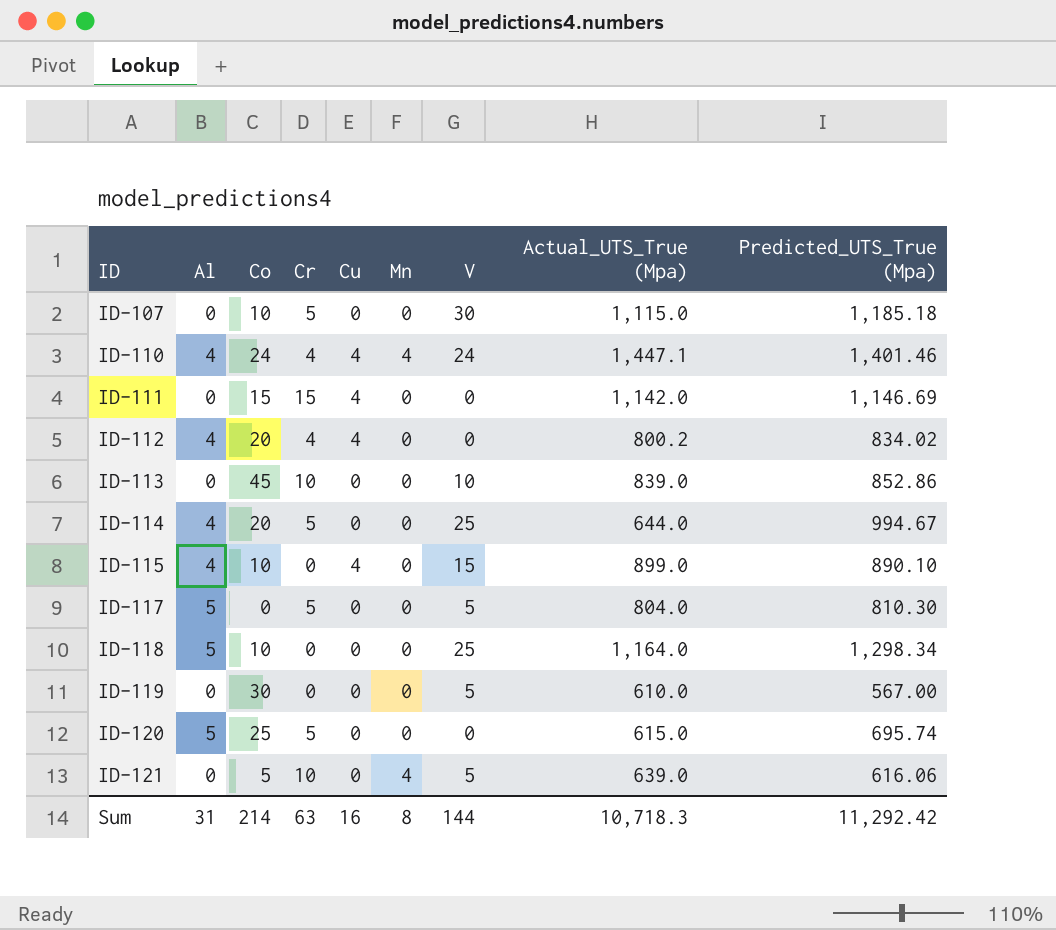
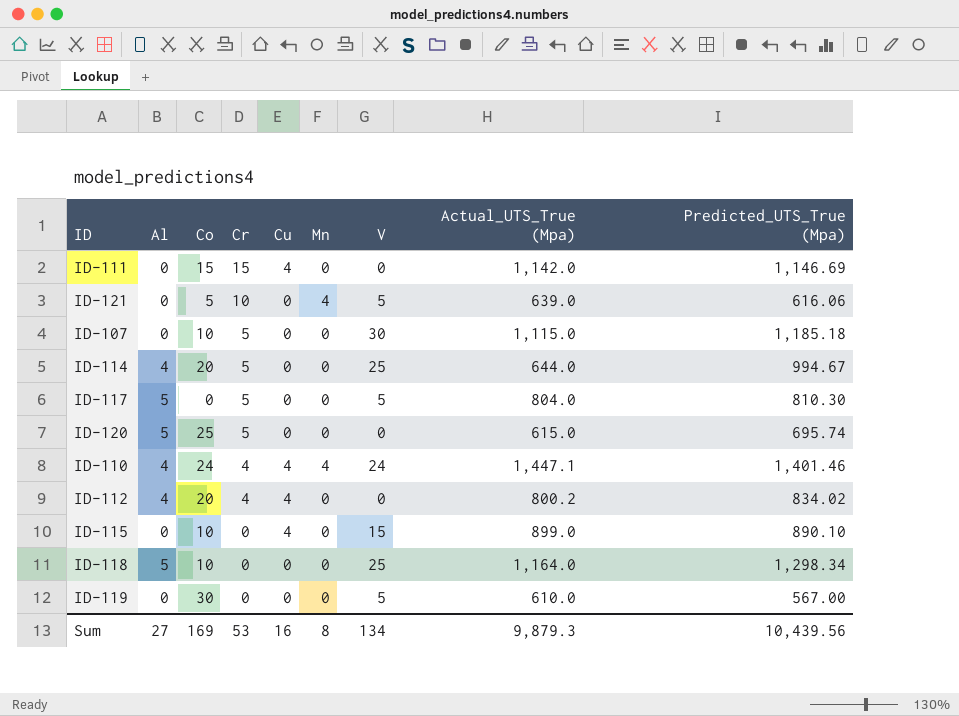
row order: ID ascending -> Cr descending
row ID-113: 0 | 45 | 10 | 0 | 0 | 10 | 839.0 | 852.86 -> none
ID-115 | Al: 4 -> 0
Sum | Al: 31 -> 27
Sum | Co: 214 -> 169
Sum | Cr: 63 -> 53
Sum | V: 144 -> 134
Sum | Actual_UTS_True (Mpa): 10,718.3 -> 9,879.3
Sum | Predicted_UTS_True (Mpa): 11,292.42 -> 10,439.56

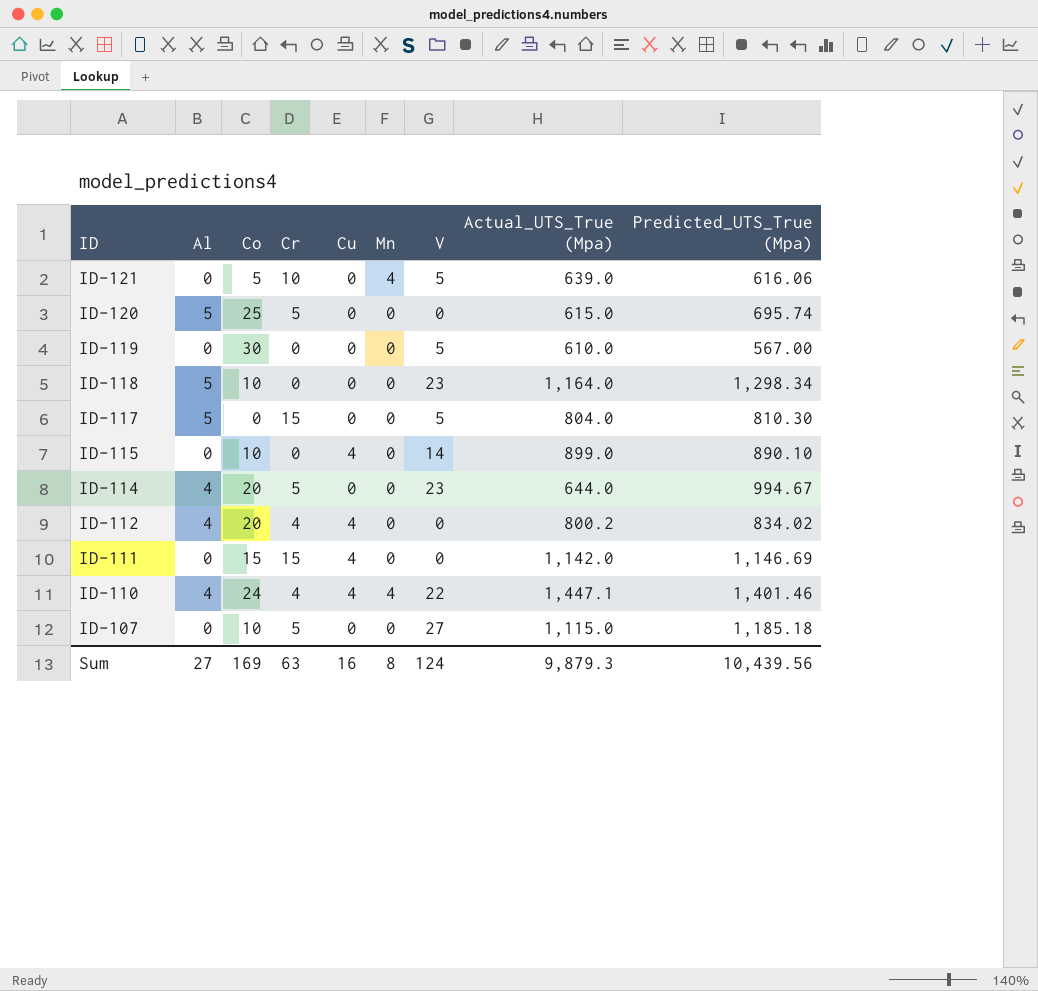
row order: Cr descending -> ID descending
ID-118 | V: 25 -> 23
ID-117 | Cr: 5 -> 15
ID-115 | V: 15 -> 14
ID-114 | V: 25 -> 23
ID-110 | V: 24 -> 22
ID-107 | V: 30 -> 27
Sum | Cr: 53 -> 63
Sum | V: 134 -> 124

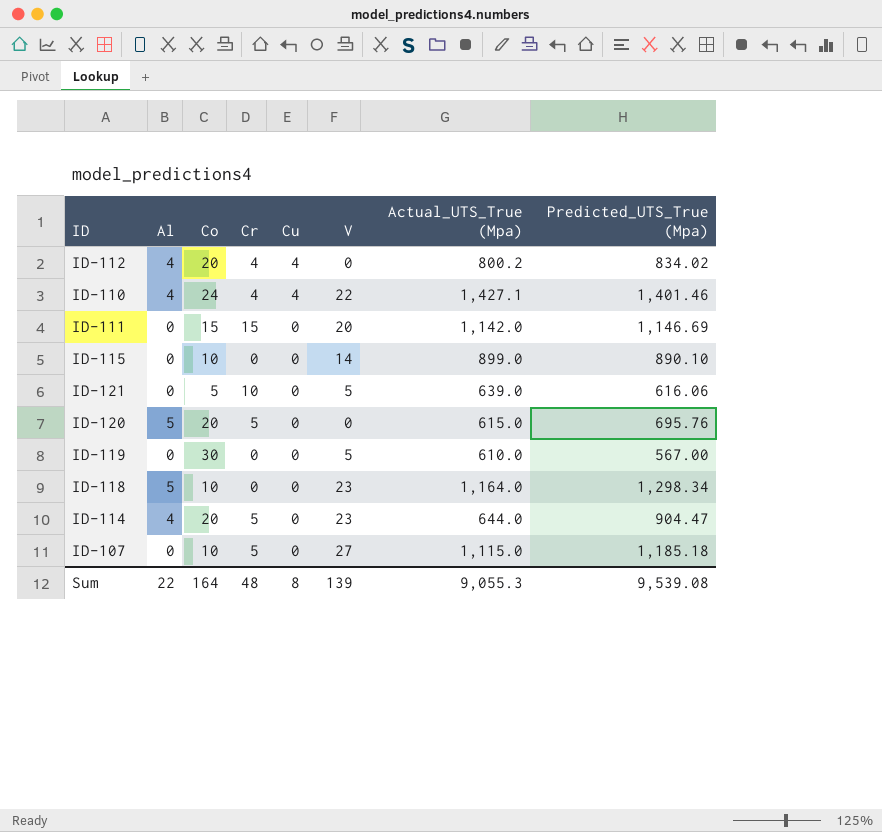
row order: ID descending -> Cu descending
column Mn | position: 6 -> none
row ID-117: 5 | 0 | 15 | 0 | 0 | 5 | 804.0 | 810.30 -> none
ID-110 | Actual_UTS_True (Mpa): 1,447.1 -> 1,427.1
ID-111 | Cu: 4 -> 0
ID-111 | V: 0 -> 20
ID-115 | Cu: 4 -> 0
ID-120 | Co: 25 -> 20
ID-120 | Predicted_UTS_True (Mpa): 695.74 -> 695.76
ID-114 | Predicted_UTS_True (Mpa): 994.67 -> 904.47
Sum | Al: 27 -> 22
Sum | Co: 169 -> 164
Sum | Cr: 63 -> 48
Sum | Cu: 16 -> 8
Sum | V: 124 -> 139
Sum | Actual_UTS_True (Mpa): 9,879.3 -> 9,055.3
Sum | Predicted_UTS_True (Mpa): 10,439.56 -> 9,539.08

